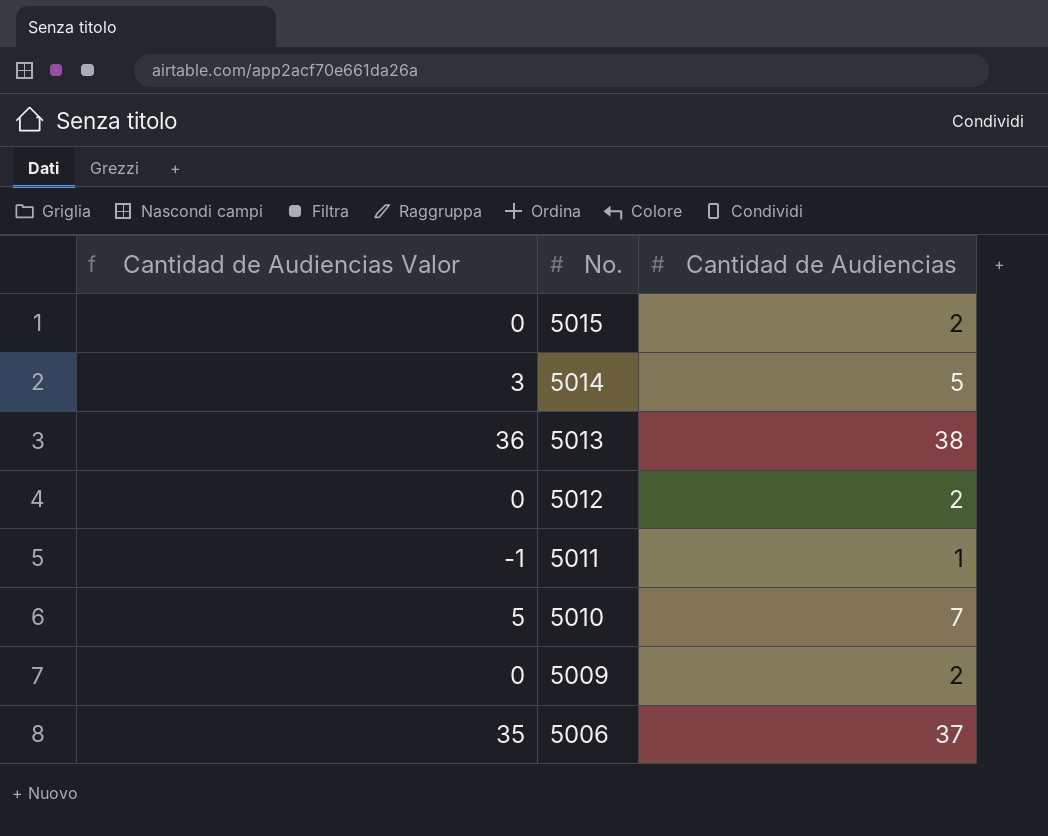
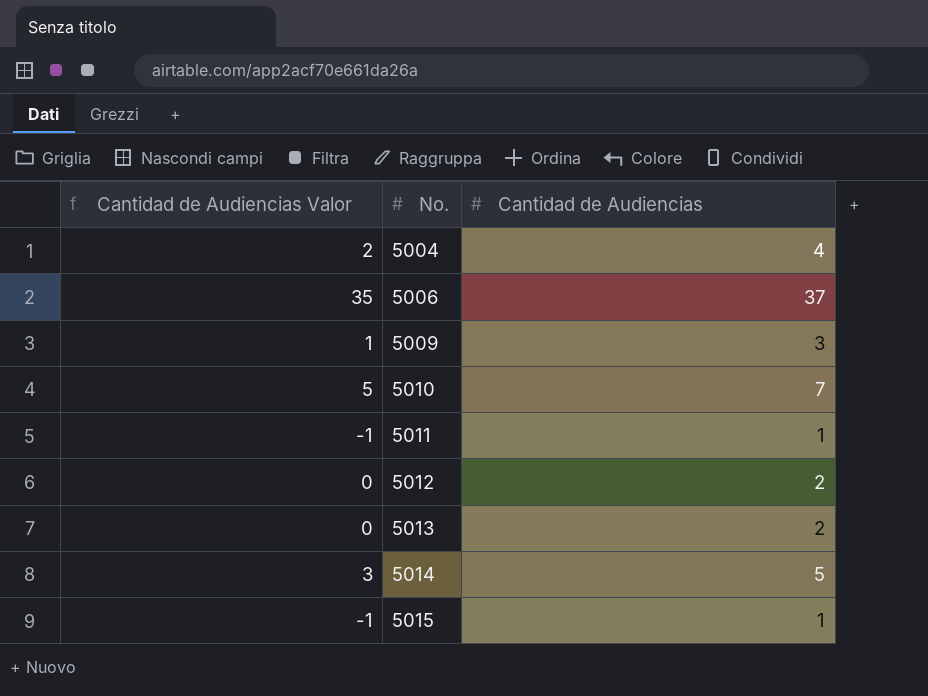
row order: No. descending -> No. ascending
row 5004: none -> 2 | 4
5009 | Cantidad de Audiencias Valor: 0 -> 1
5009 | Cantidad de Audiencias: 2 -> 3
5013 | Cantidad de Audiencias Valor: 36 -> 0
5013 | Cantidad de Audiencias: 38 -> 2
5015 | Cantidad de Audiencias Valor: 0 -> -1
5015 | Cantidad de Audiencias: 2 -> 1

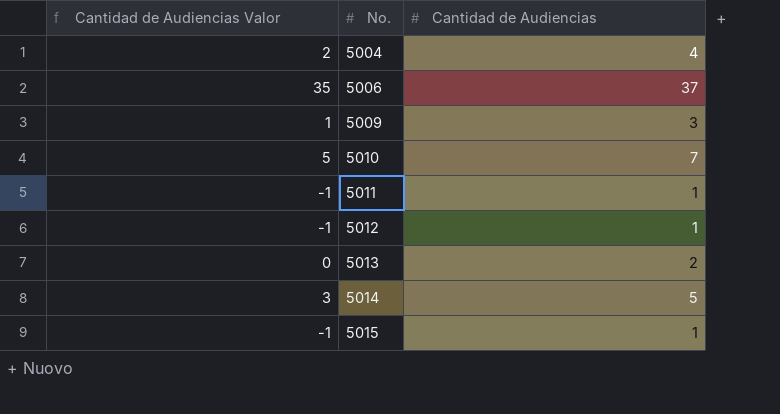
5012 | Cantidad de Audiencias Valor: 0 -> -1
5012 | Cantidad de Audiencias: 2 -> 1

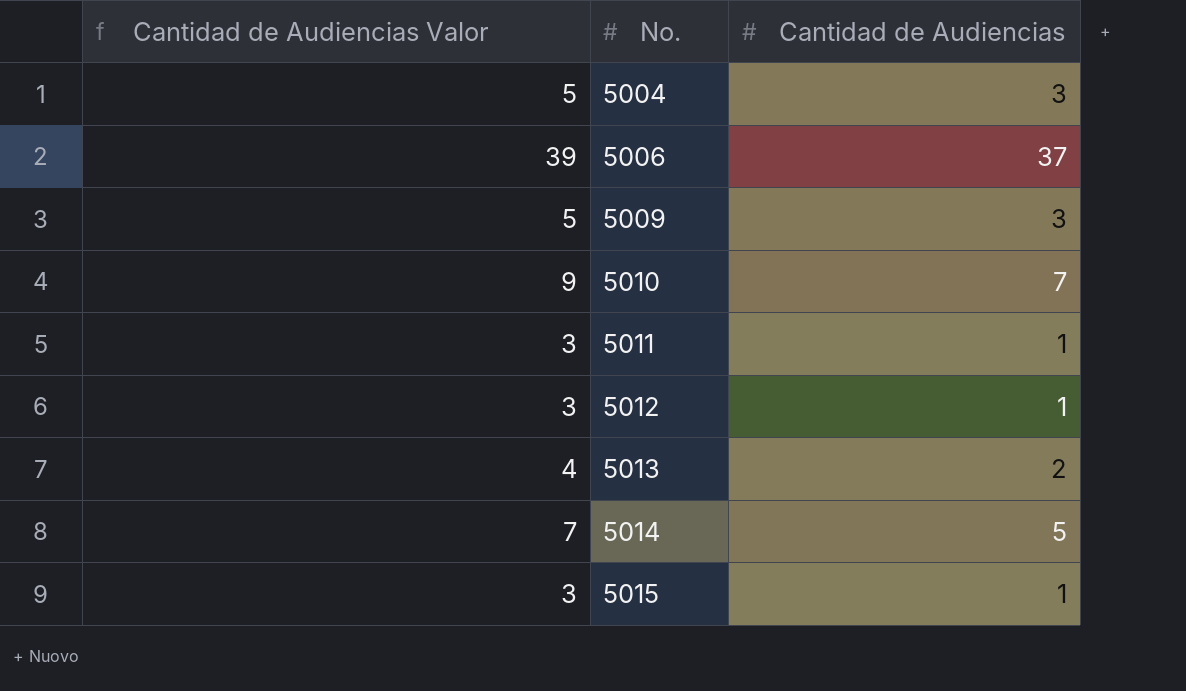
column Cantidad de Audiencias Valor | formula: [Cantidad de Audiencias] - 2 -> [Cantidad de Audiencias] + 2
5004 | Cantidad de Audiencias: 4 -> 3

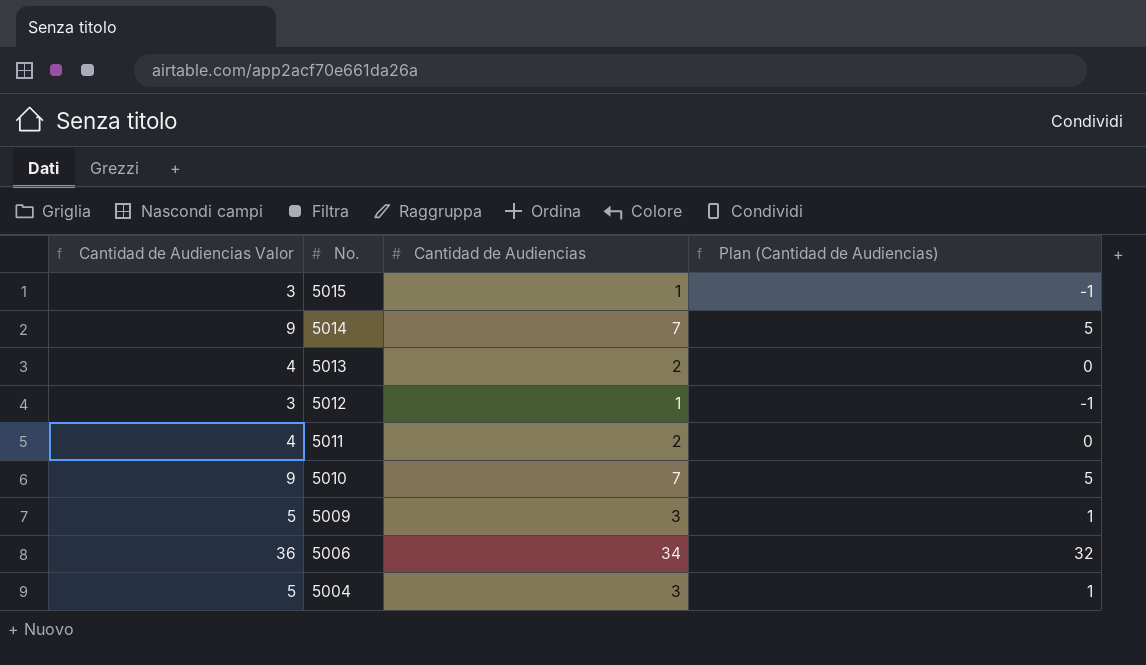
row order: No. ascending -> No. descending
column Plan (Cantidad de Audiencias) | formula: none -> [Cantidad de Audiencias] - 2
5014 | Cantidad de Audiencias Valor: 7 -> 9
5014 | Cantidad de Audiencias: 5 -> 7
5011 | Cantidad de Audiencias Valor: 3 -> 4
5011 | Cantidad de Audiencias: 1 -> 2
5006 | Cantidad de Audiencias Valor: 39 -> 36
5006 | Cantidad de Audiencias: 37 -> 34

